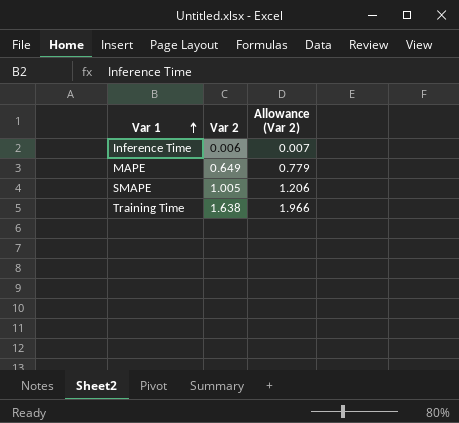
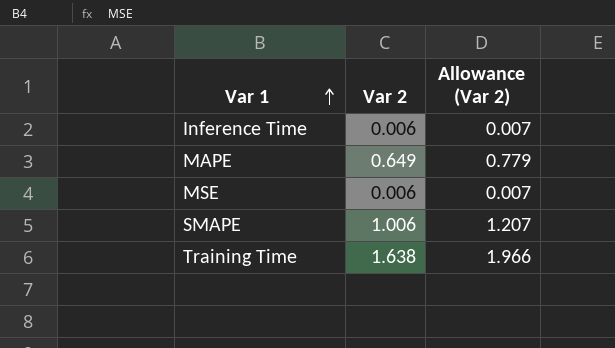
row MSE: none -> 0.006 | 0.007
SMAPE | Var 2: 1.005 -> 1.006
SMAPE | Allowance (Var 2): 1.206 -> 1.207

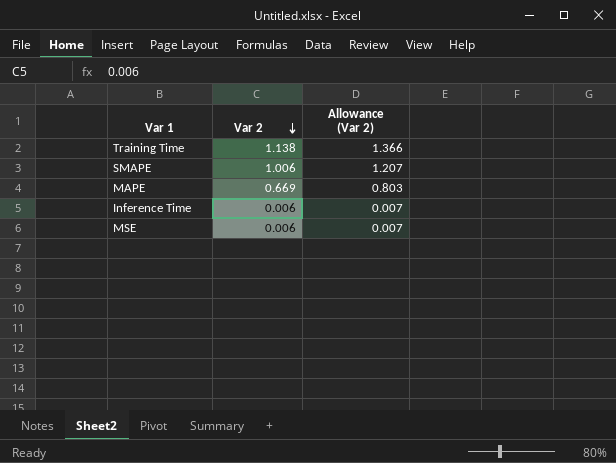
row order: Var 1 ascending -> Var 2 descending
Training Time | Var 2: 1.638 -> 1.138
Training Time | Allowance (Var 2): 1.966 -> 1.366
MAPE | Var 2: 0.649 -> 0.669
MAPE | Allowance (Var 2): 0.779 -> 0.803

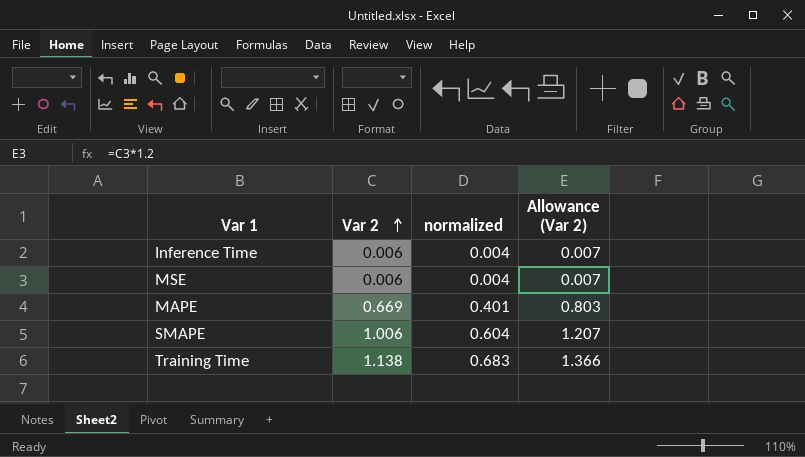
row order: Var 2 descending -> Var 2 ascending
column normalized | formula: none -> [Var 2] * 0.6

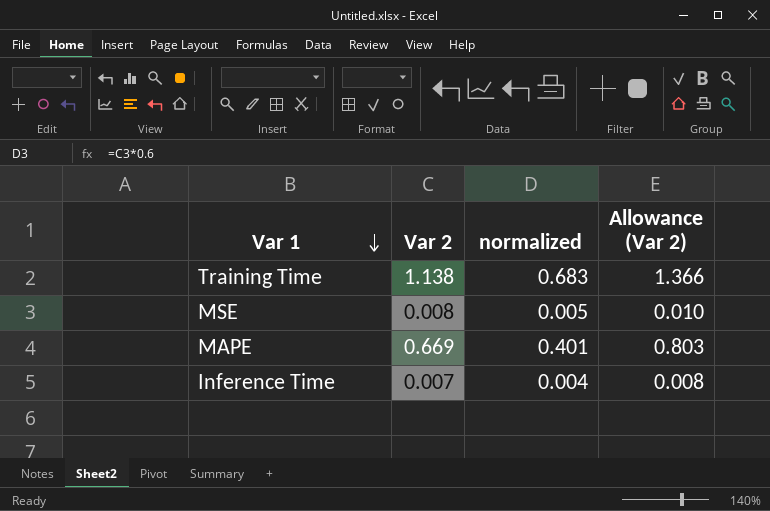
row order: Var 2 ascending -> Var 1 descending
row SMAPE: 1.006 | 0.604 | 1.207 -> none
MSE | Var 2: 0.006 -> 0.008
MSE | normalized: 0.004 -> 0.005
MSE | Allowance (Var 2): 0.007 -> 0.010
Inference Time | Var 2: 0.006 -> 0.007
Inference Time | Allowance (Var 2): 0.007 -> 0.008

